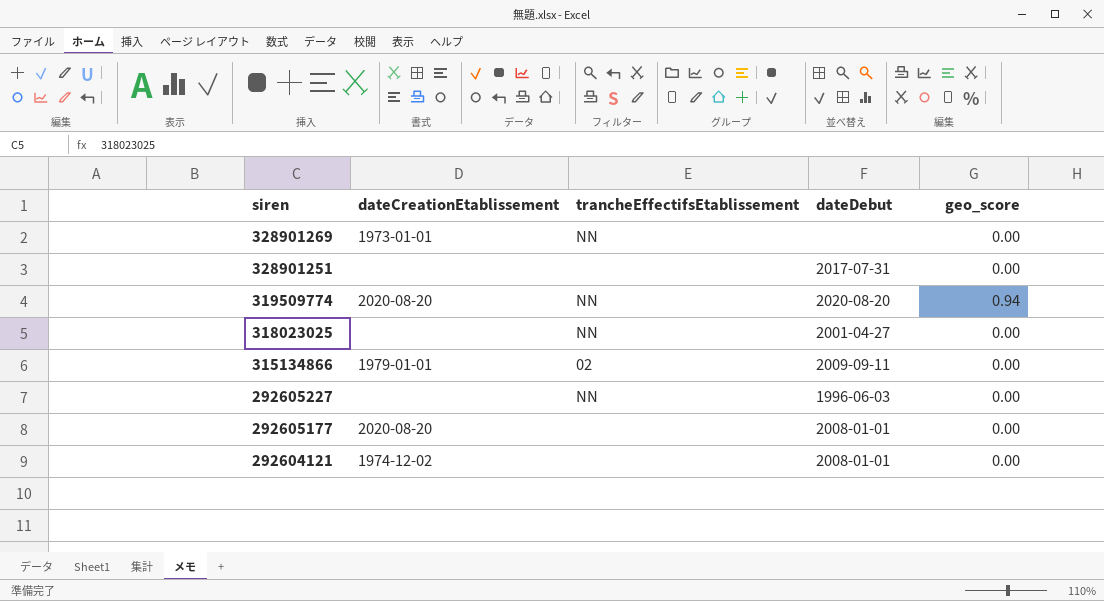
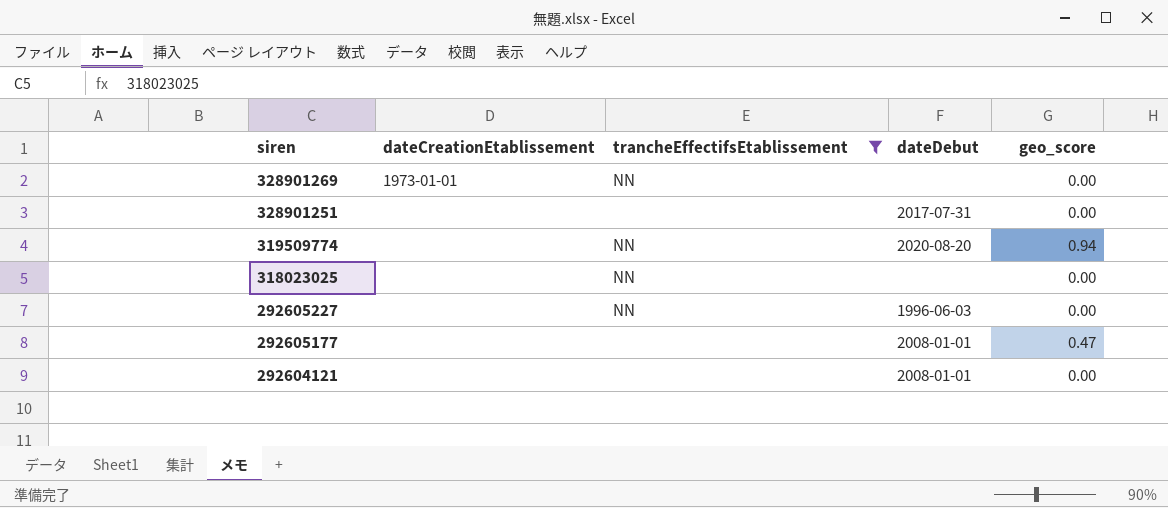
filter: none -> trancheEffectifsEtablissement != 02
319509774 | dateCreationEtablissement: 2020-08-20 -> none
318023025 | dateDebut: 2001-04-27 -> none
292605177 | dateCreationEtablissement: 2020-08-20 -> none
292605177 | geo_score: 0.00 -> 0.47
292604121 | dateCreationEtablissement: 1974-12-02 -> none

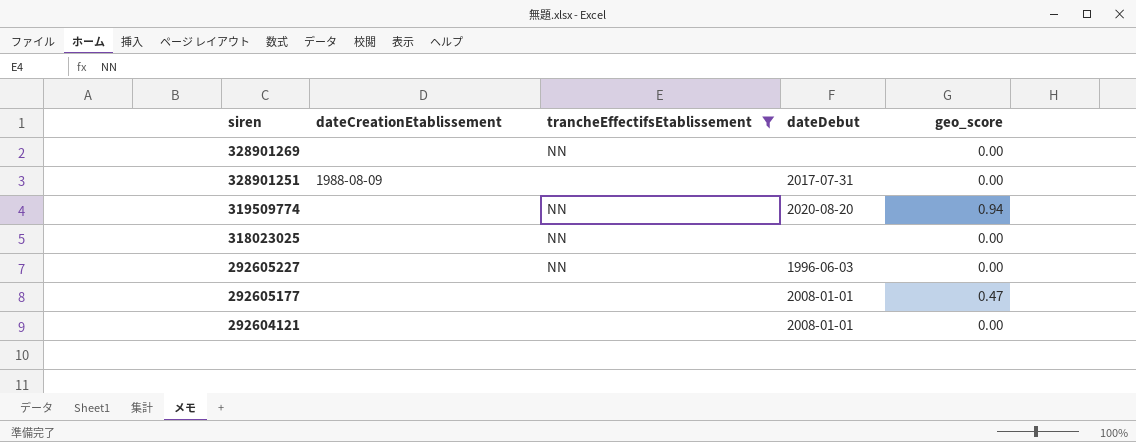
328901269 | dateCreationEtablissement: 1973-01-01 -> none
328901251 | dateCreationEtablissement: none -> 1988-08-09

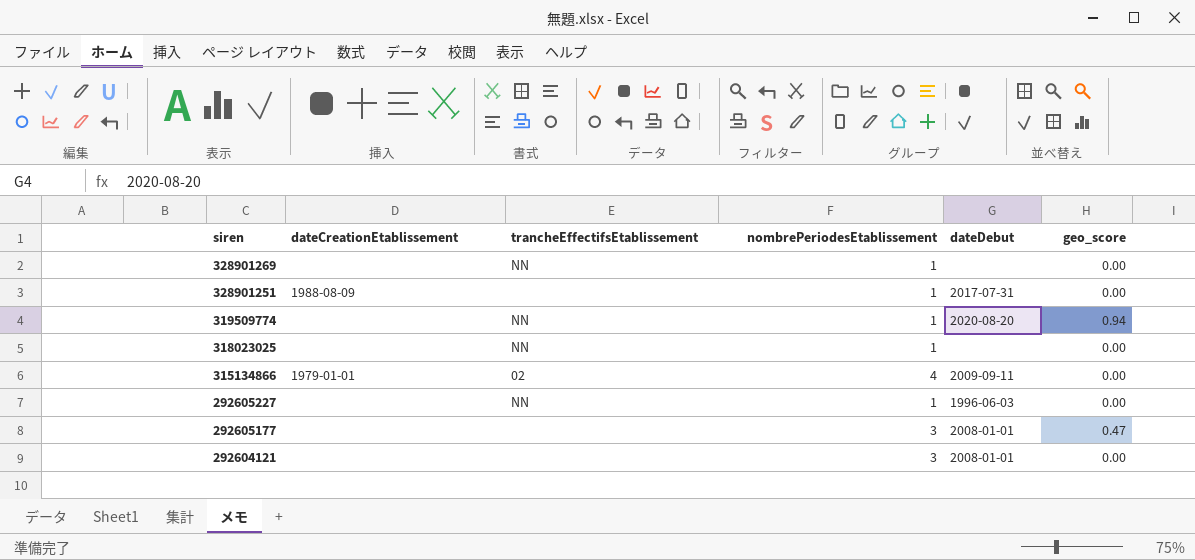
filter: trancheEffectifsEtablissement != 02 -> none
column nombrePeriodesEtablissement | position: none -> 4

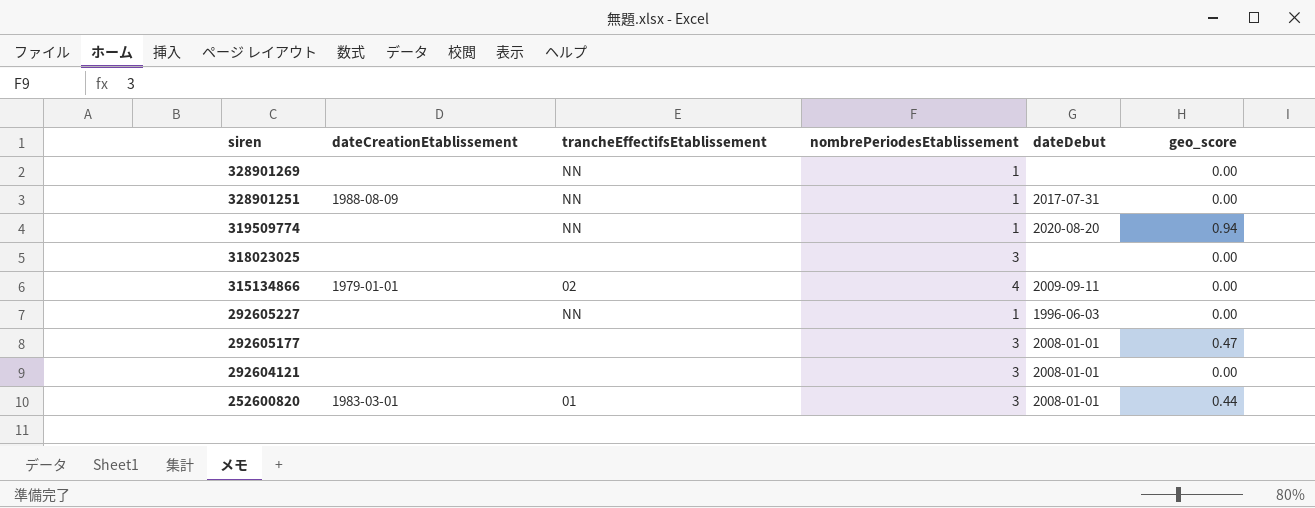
328901251 | trancheEffectifsEtablissement: none -> NN
318023025 | trancheEffectifsEtablissement: NN -> none
318023025 | nombrePeriodesEtablissement: 1 -> 3
row 252600820: none -> 1983-03-01 | 01 | 3 | 2008-01-01 | 0.44

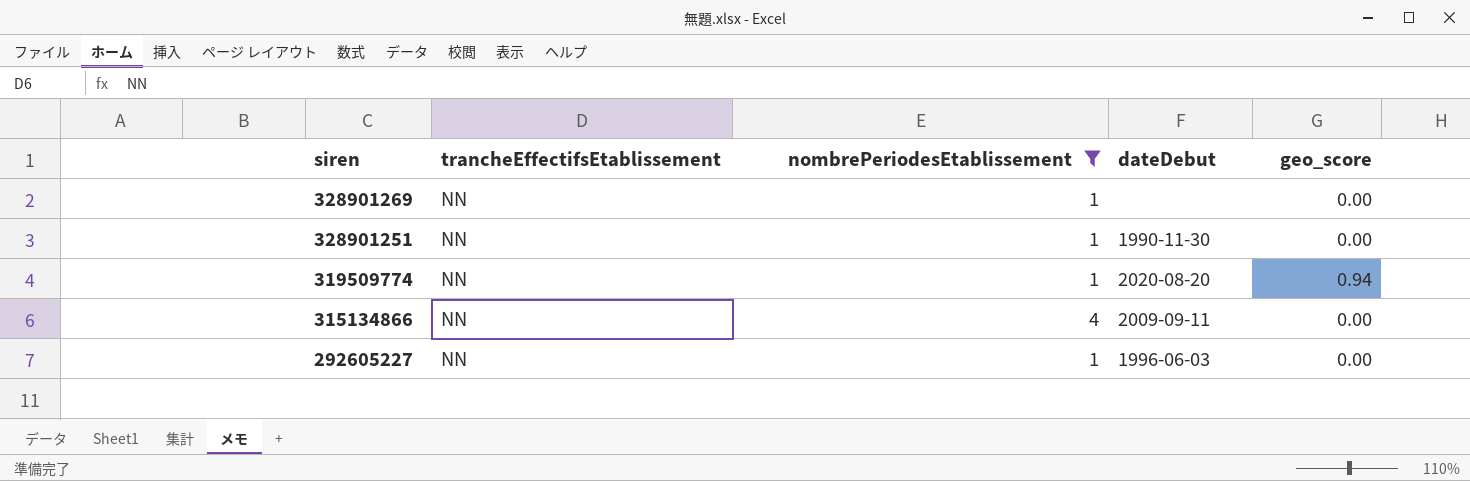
filter: none -> nombrePeriodesEtablissement != 3
column dateCreationEtablissement | position: 2 -> none
328901251 | dateDebut: 2017-07-31 -> 1990-11-30
315134866 | trancheEffectifsEtablissement: 02 -> NN

